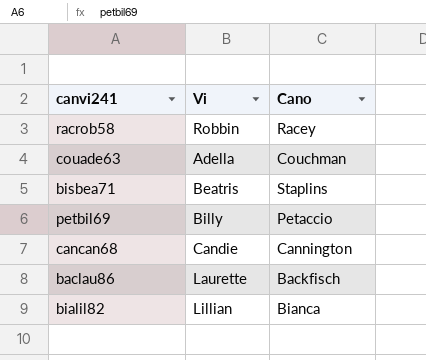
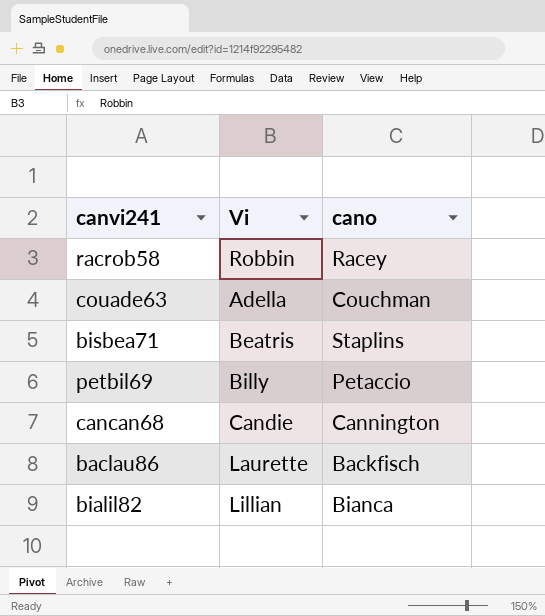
column name: Cano -> cano

